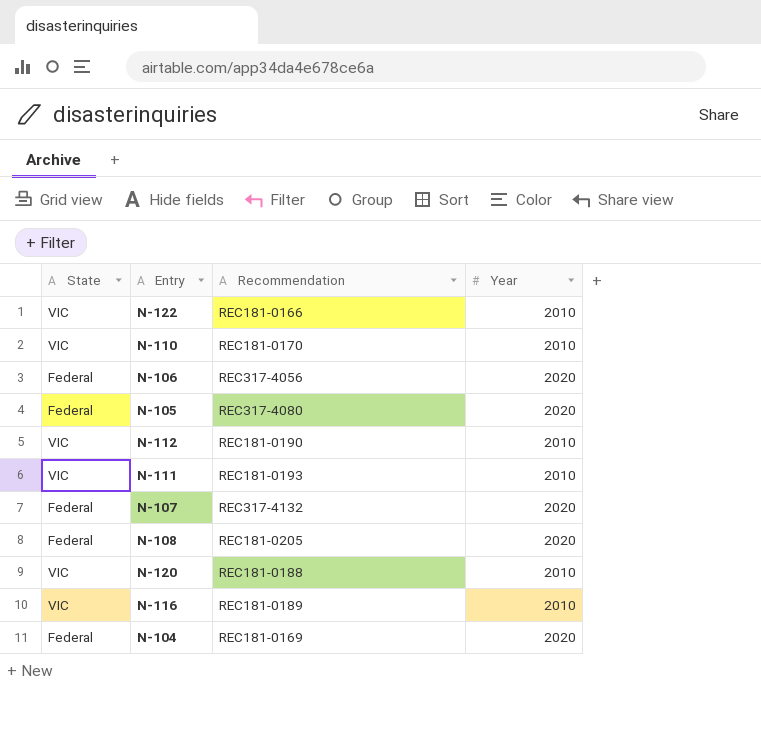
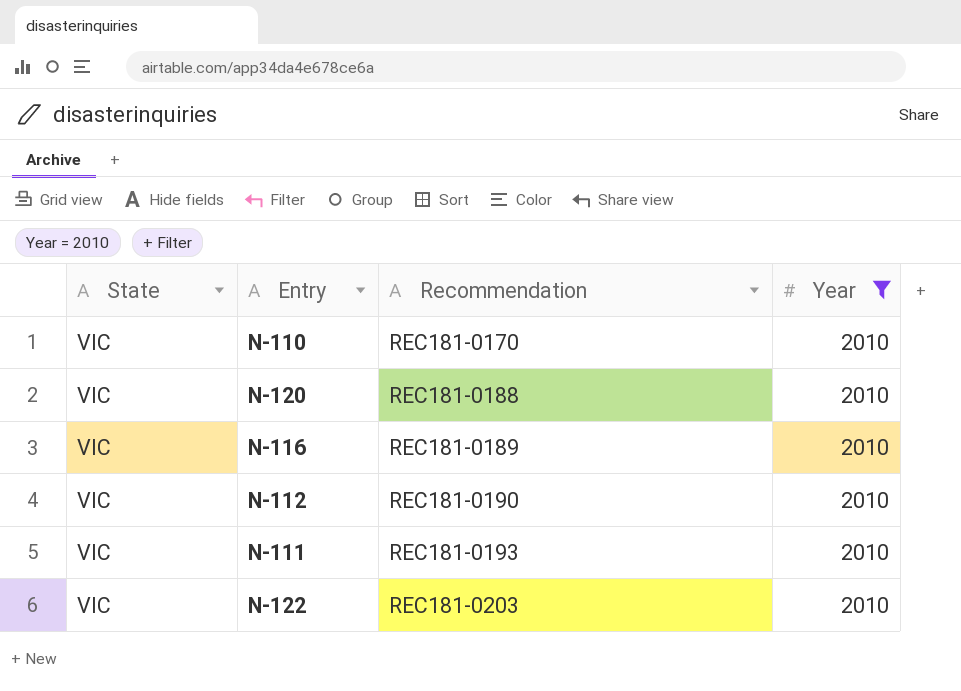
filter: none -> Year = 2010
row order: none -> Recommendation ascending
N-122 | Recommendation: REC181-0166 -> REC181-0203

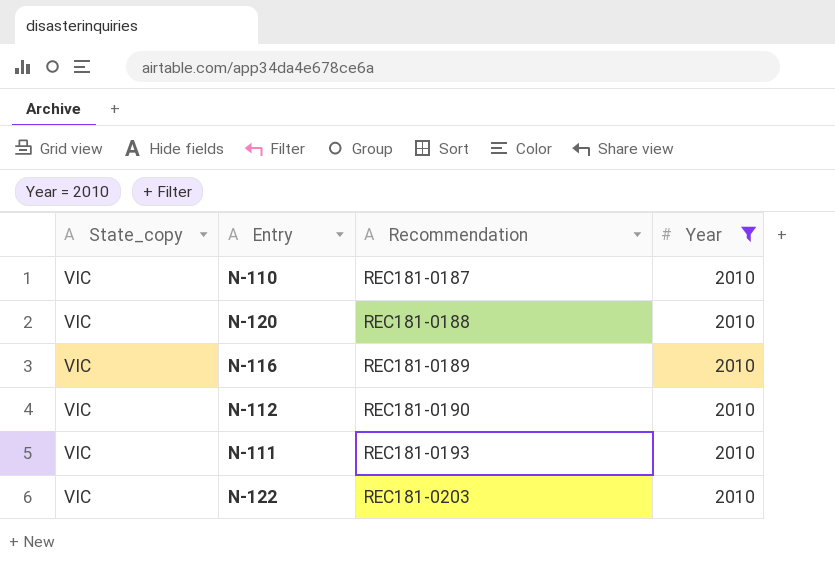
column name: State -> State_copy
N-110 | Recommendation: REC181-0170 -> REC181-0187

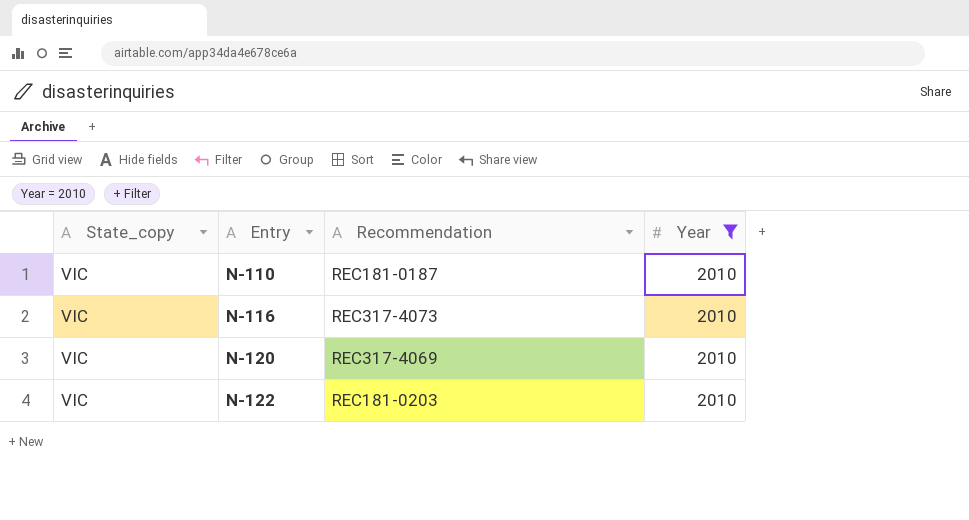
row order: Recommendation ascending -> Entry ascending
row N-112: VIC | REC181-0190 | 2010 -> none
row N-111: VIC | REC181-0193 | 2010 -> none
N-116 | Recommendation: REC181-0189 -> REC317-4073
N-120 | Recommendation: REC181-0188 -> REC317-4069

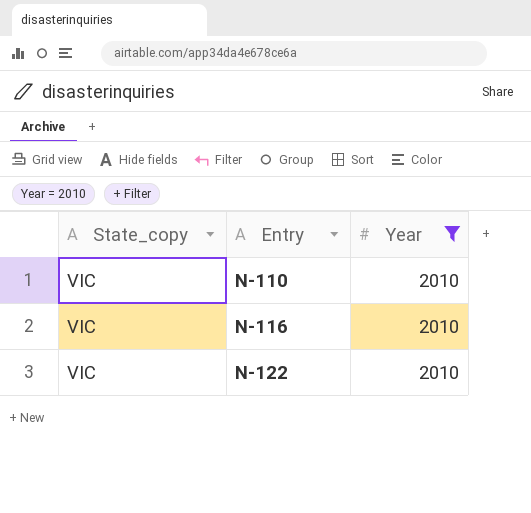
column Recommendation | position: 3 -> none
row N-120: VIC | REC317-4069 | 2010 -> none

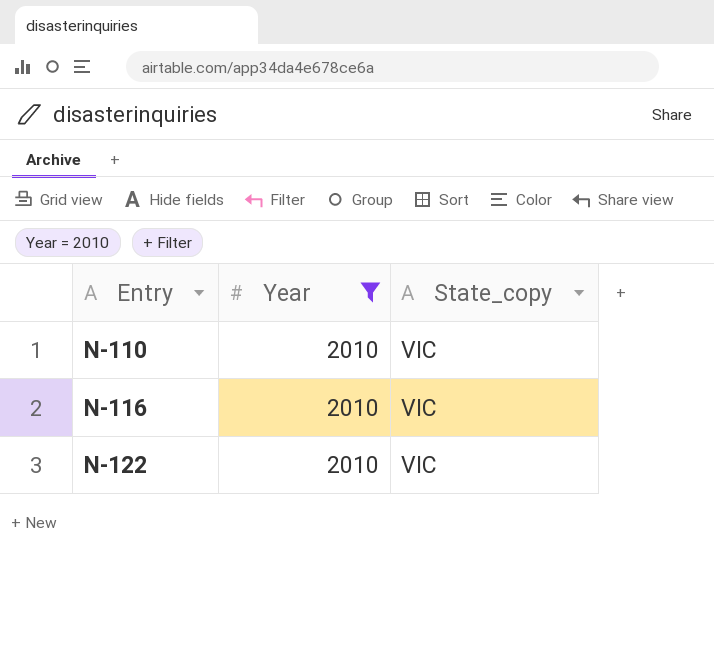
column State_copy | position: 1 -> 3

